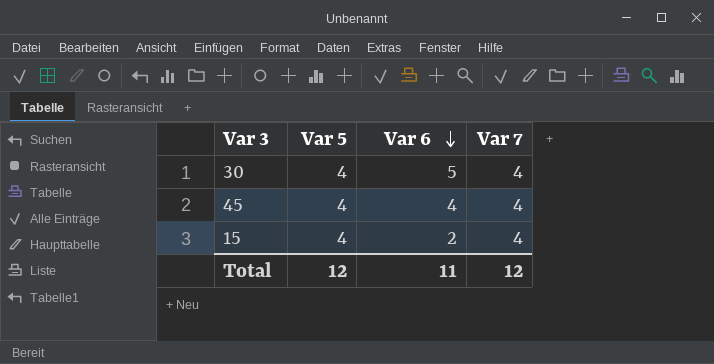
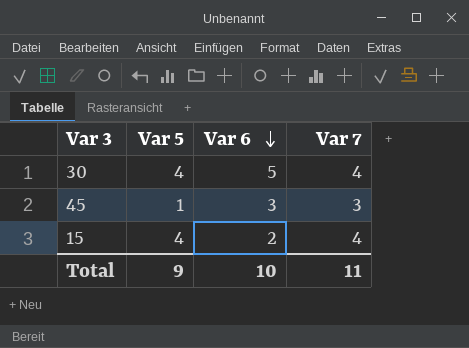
45 | Var 5: 4 -> 1
45 | Var 6: 4 -> 3
45 | Var 7: 4 -> 3
Total | Var 5: 12 -> 9
Total | Var 6: 11 -> 10
Total | Var 7: 12 -> 11

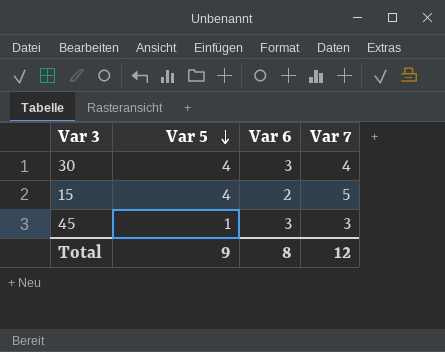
row order: Var 6 descending -> Var 5 descending
30 | Var 6: 5 -> 3
15 | Var 7: 4 -> 5
Total | Var 6: 10 -> 8
Total | Var 7: 11 -> 12

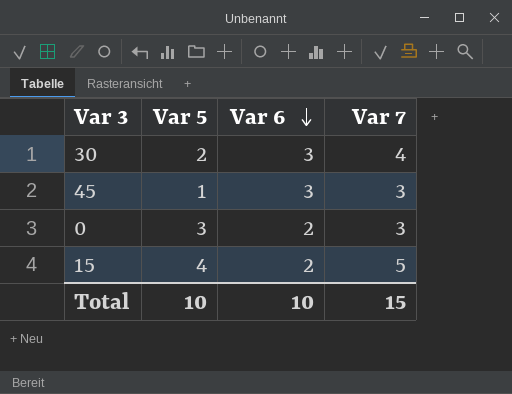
row order: Var 5 descending -> Var 6 descending
30 | Var 5: 4 -> 2
row 0: none -> 3 | 2 | 3
Total | Var 5: 9 -> 10
Total | Var 6: 8 -> 10
Total | Var 7: 12 -> 15

